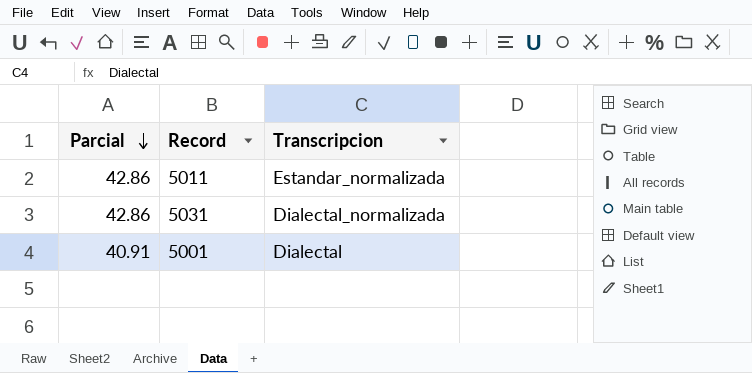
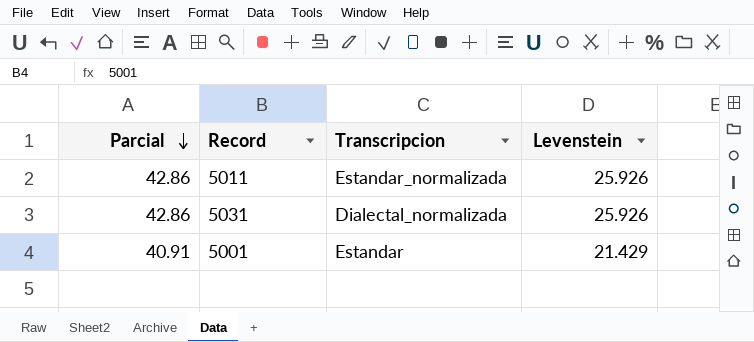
column Levenstein | position: none -> 4
5001 | Transcripcion: Dialectal -> Estandar

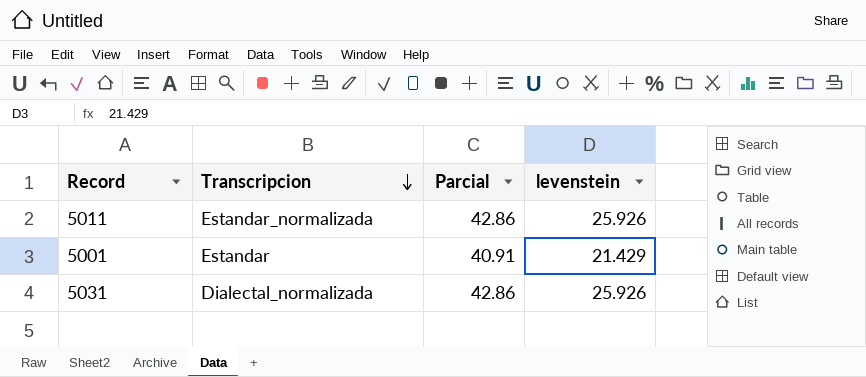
row order: Parcial descending -> Transcripcion descending
column Parcial | position: 1 -> 3
column name: Levenstein -> levenstein

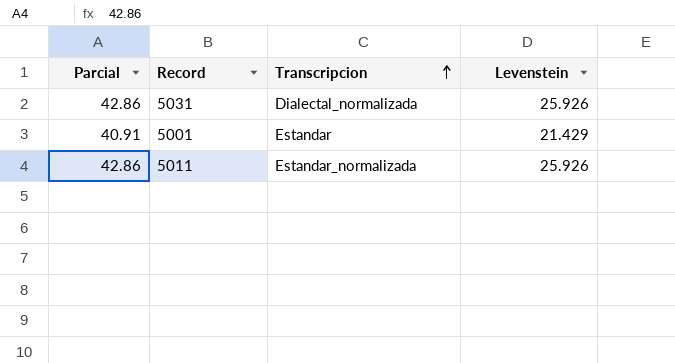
row order: Transcripcion descending -> Transcripcion ascending
column Parcial | position: 3 -> 1
column name: levenstein -> Levenstein

